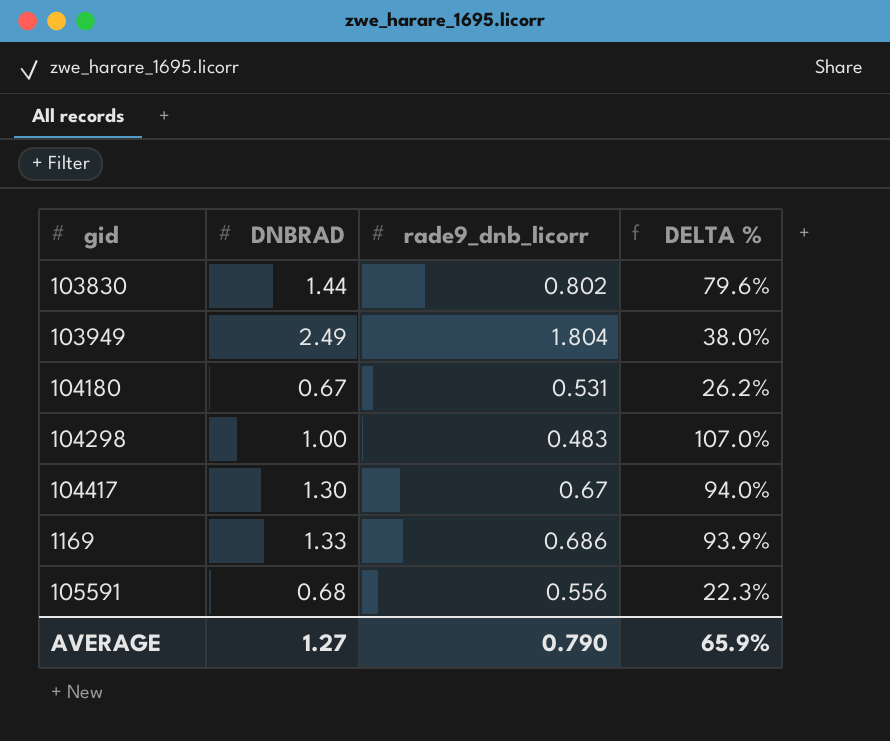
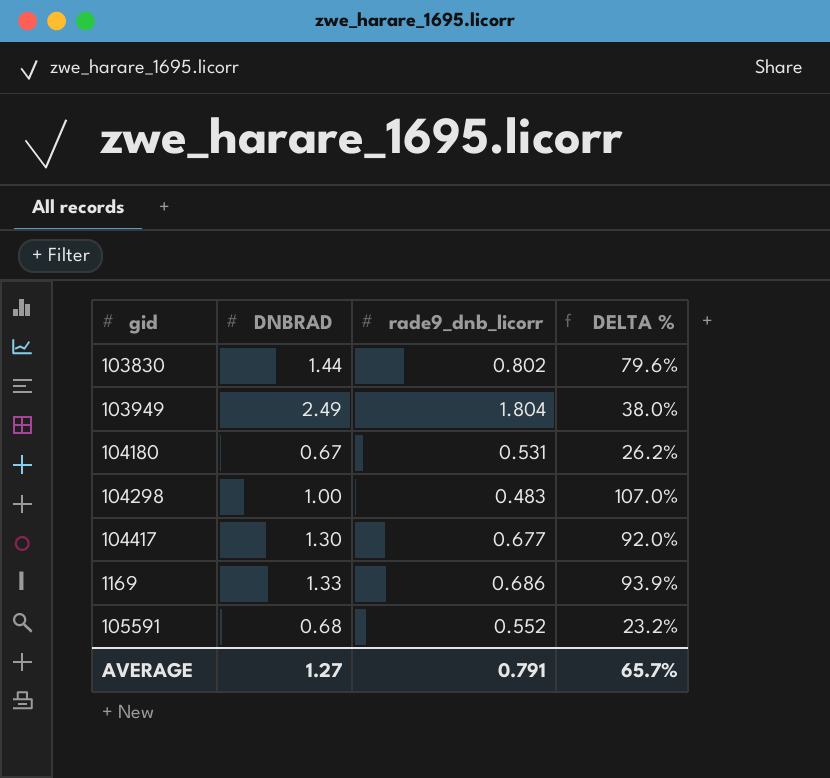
104417 | rade9_dnb_licorr: 0.67 -> 0.677
104417 | DELTA %: 94.0% -> 92.0%
105591 | rade9_dnb_licorr: 0.556 -> 0.552
105591 | DELTA %: 22.3% -> 23.2%
AVERAGE | rade9_dnb_licorr: 0.790 -> 0.791
AVERAGE | DELTA %: 65.9% -> 65.7%

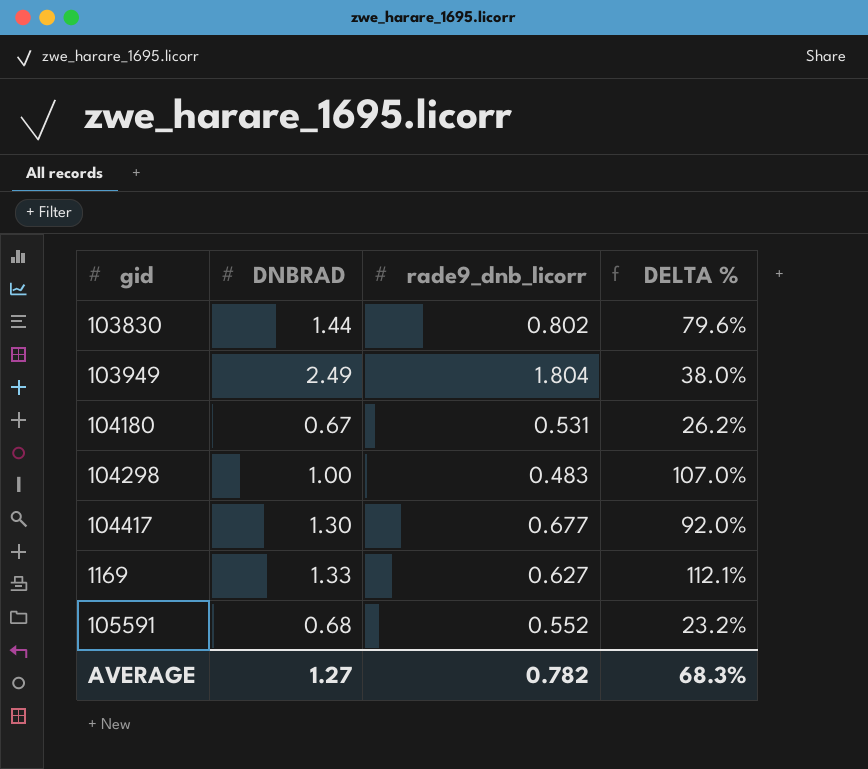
1169 | rade9_dnb_licorr: 0.686 -> 0.627
1169 | DELTA %: 93.9% -> 112.1%
AVERAGE | rade9_dnb_licorr: 0.791 -> 0.782
AVERAGE | DELTA %: 65.7% -> 68.3%

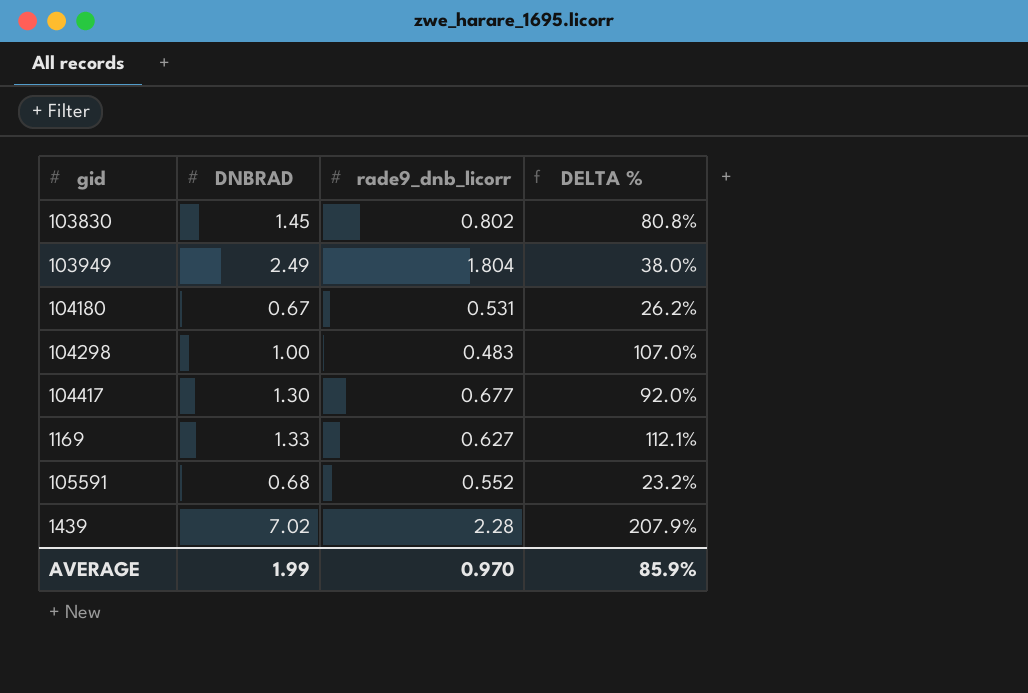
103830 | DNBRAD: 1.44 -> 1.45
103830 | DELTA %: 79.6% -> 80.8%
row 1439: none -> 7.02 | 2.28 | 207.9%
AVERAGE | DNBRAD: 1.27 -> 1.99
AVERAGE | rade9_dnb_licorr: 0.782 -> 0.970
AVERAGE | DELTA %: 68.3% -> 85.9%

